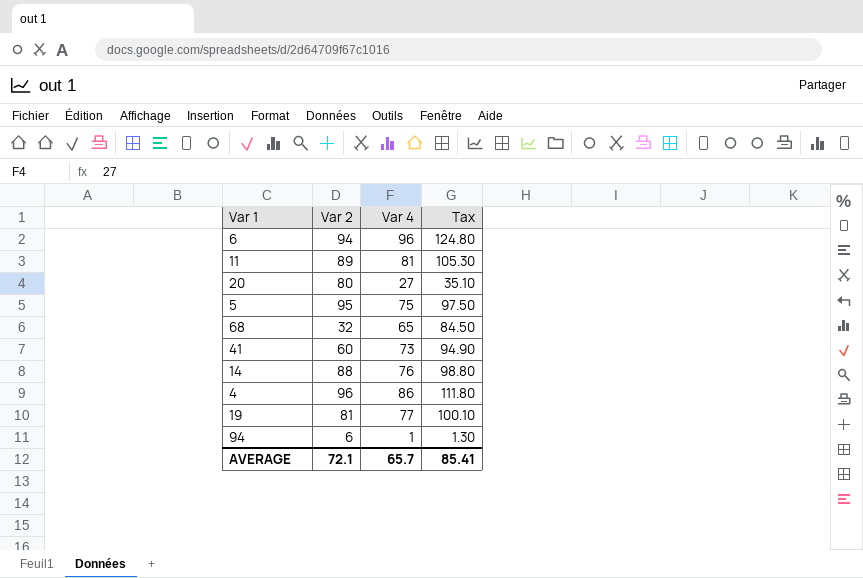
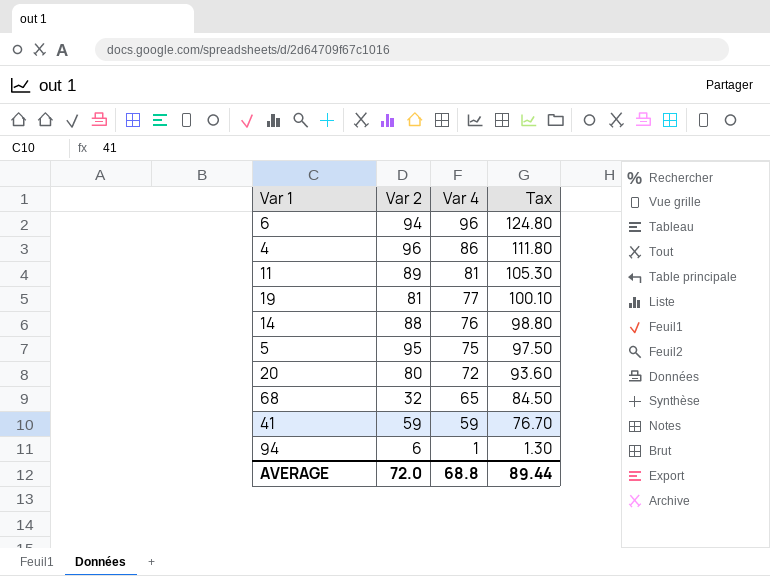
row order: none -> Var 4 descending
20 | Var 4: 27 -> 72
20 | Tax: 35.10 -> 93.60
41 | Var 2: 60 -> 59
41 | Var 4: 73 -> 59
41 | Tax: 94.90 -> 76.70
AVERAGE | Var 2: 72.1 -> 72.0
AVERAGE | Var 4: 65.7 -> 68.8
AVERAGE | Tax: 85.41 -> 89.44

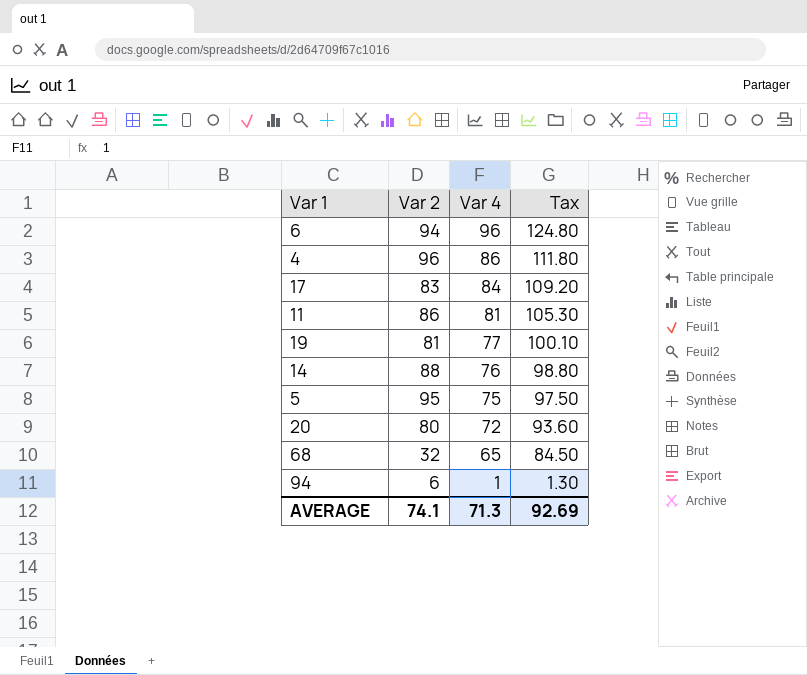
row 41: 59 | 59 | 76.70 -> none
row 17: none -> 83 | 84 | 109.20
11 | Var 2: 89 -> 86
AVERAGE | Var 2: 72.0 -> 74.1
AVERAGE | Var 4: 68.8 -> 71.3
AVERAGE | Tax: 89.44 -> 92.69

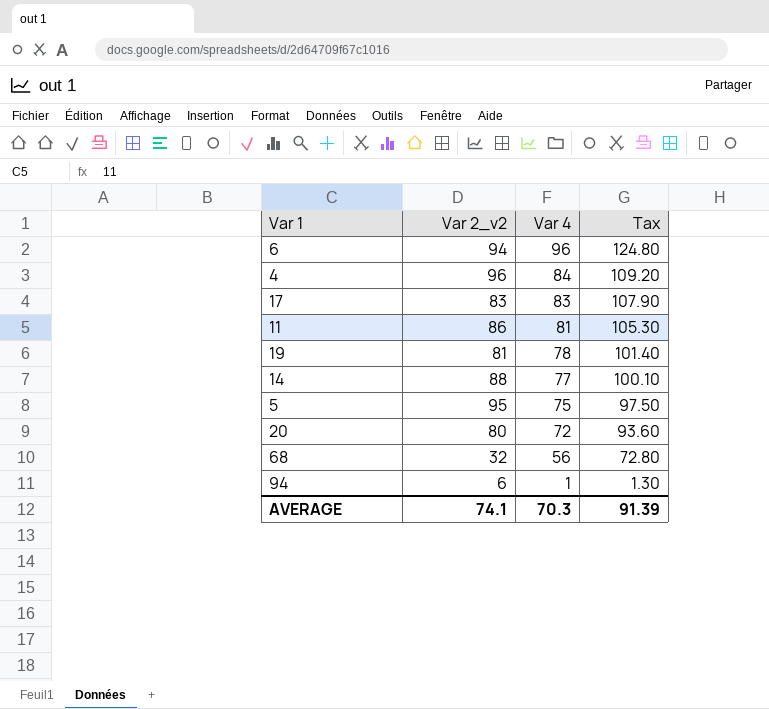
column name: Var 2 -> Var 2_v2
4 | Var 4: 86 -> 84
4 | Tax: 111.80 -> 109.20
17 | Var 4: 84 -> 83
17 | Tax: 109.20 -> 107.90
19 | Var 4: 77 -> 78
19 | Tax: 100.10 -> 101.40
14 | Var 4: 76 -> 77
14 | Tax: 98.80 -> 100.10
68 | Var 4: 65 -> 56
68 | Tax: 84.50 -> 72.80
AVERAGE | Var 4: 71.3 -> 70.3
AVERAGE | Tax: 92.69 -> 91.39

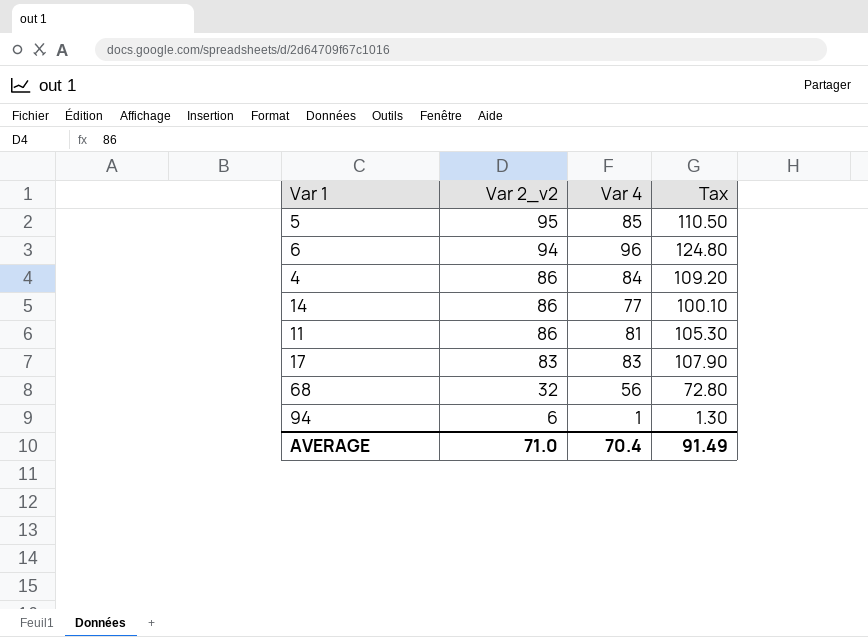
row order: Var 4 descending -> Var 2_v2 descending
row 19: 81 | 78 | 101.40 -> none
row 20: 80 | 72 | 93.60 -> none
5 | Var 4: 75 -> 85
5 | Tax: 97.50 -> 110.50
4 | Var 2_v2: 96 -> 86
14 | Var 2_v2: 88 -> 86
AVERAGE | Var 2_v2: 74.1 -> 71.0
AVERAGE | Var 4: 70.3 -> 70.4
AVERAGE | Tax: 91.39 -> 91.49

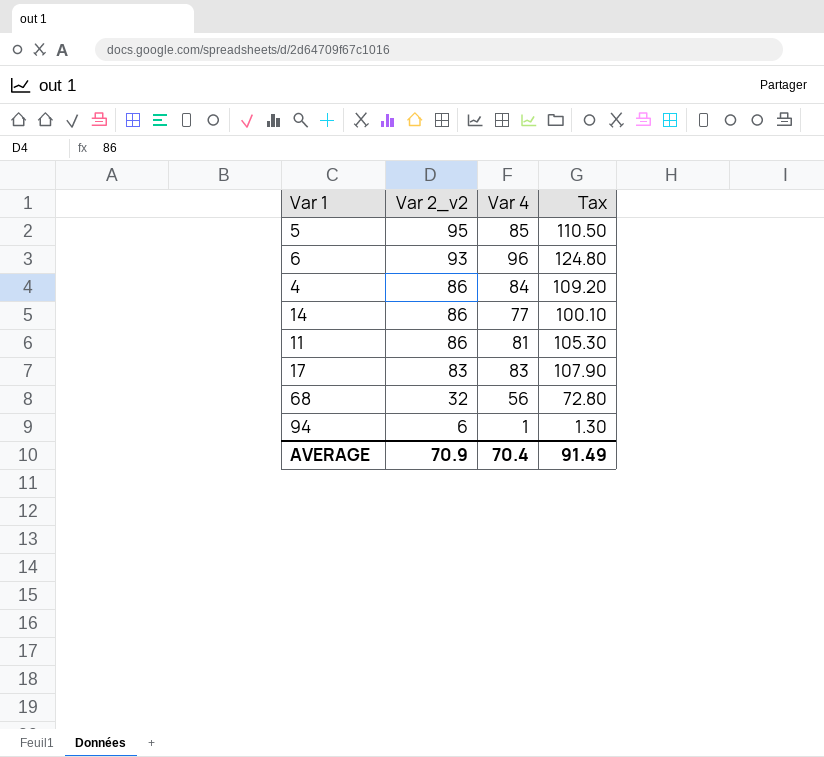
6 | Var 2_v2: 94 -> 93
AVERAGE | Var 2_v2: 71.0 -> 70.9

